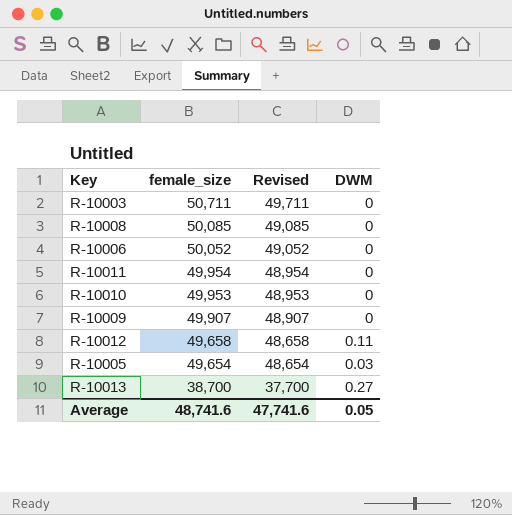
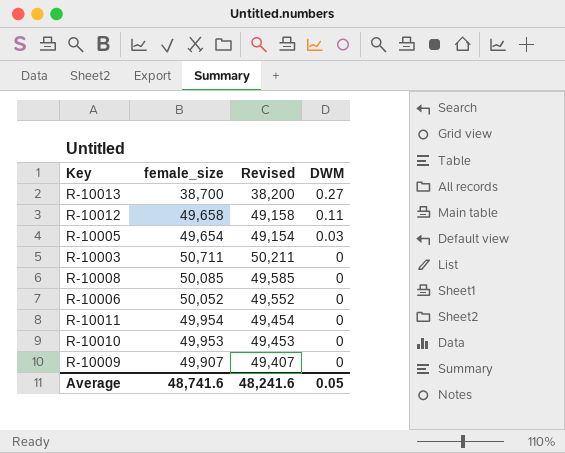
row order: female_size descending -> DWM descending
column Revised | formula: [female_size] - 1000 -> [female_size] - 500
Average | Revised: 47,741.6 -> 48,241.6

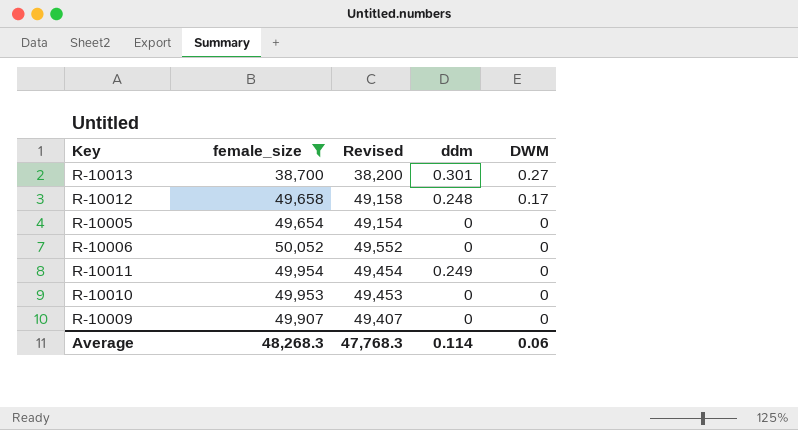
filter: none -> female_size <= 50,052
column ddm | position: none -> 4
R-10012 | DWM: 0.11 -> 0.17
R-10005 | DWM: 0.03 -> 0
Average | female_size: 48,741.6 -> 48,268.3
Average | Revised: 48,241.6 -> 47,768.3
Average | DWM: 0.05 -> 0.06

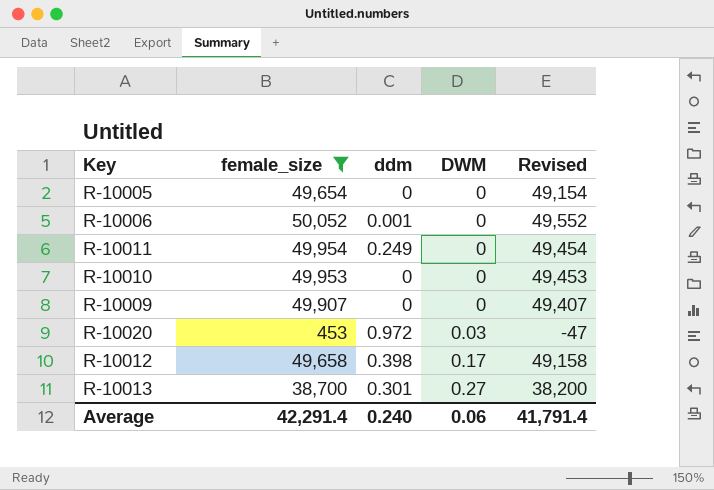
row order: DWM descending -> DWM ascending
column Revised | position: 3 -> 5
R-10006 | ddm: 0 -> 0.001
row R-10020: none -> 453 | 0.972 | 0.03 | -47
R-10012 | ddm: 0.248 -> 0.398
Average | female_size: 48,268.3 -> 42,291.4
Average | ddm: 0.114 -> 0.240
Average | Revised: 47,768.3 -> 41,791.4

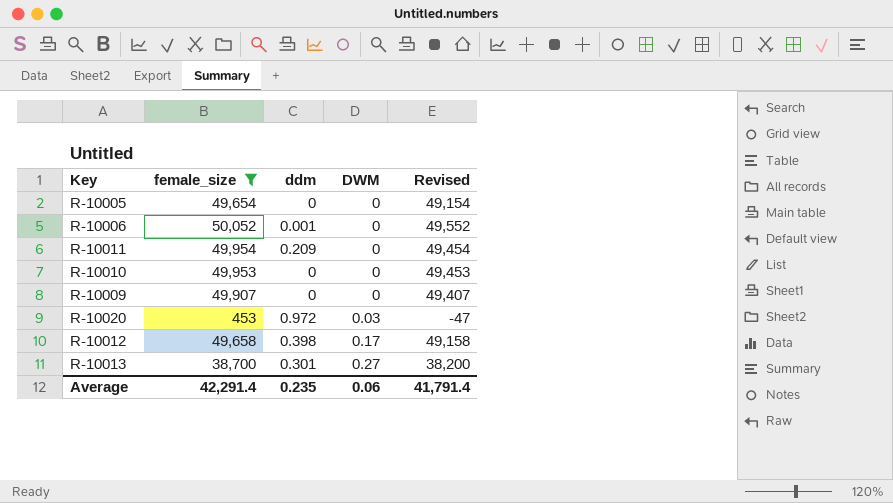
R-10011 | ddm: 0.249 -> 0.209
Average | ddm: 0.240 -> 0.235

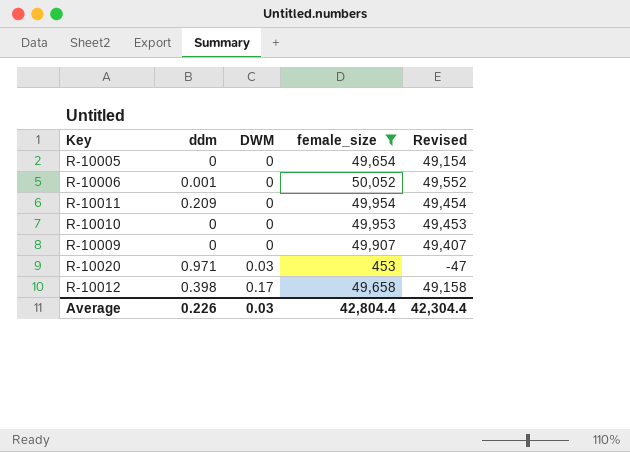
column female_size | position: 2 -> 4
row R-10013: 38,700 | 0.301 | 0.27 | 38,200 -> none
R-10020 | ddm: 0.972 -> 0.971
Average | ddm: 0.235 -> 0.226
Average | DWM: 0.06 -> 0.03
Average | female_size: 42,291.4 -> 42,804.4
Average | Revised: 41,791.4 -> 42,304.4

